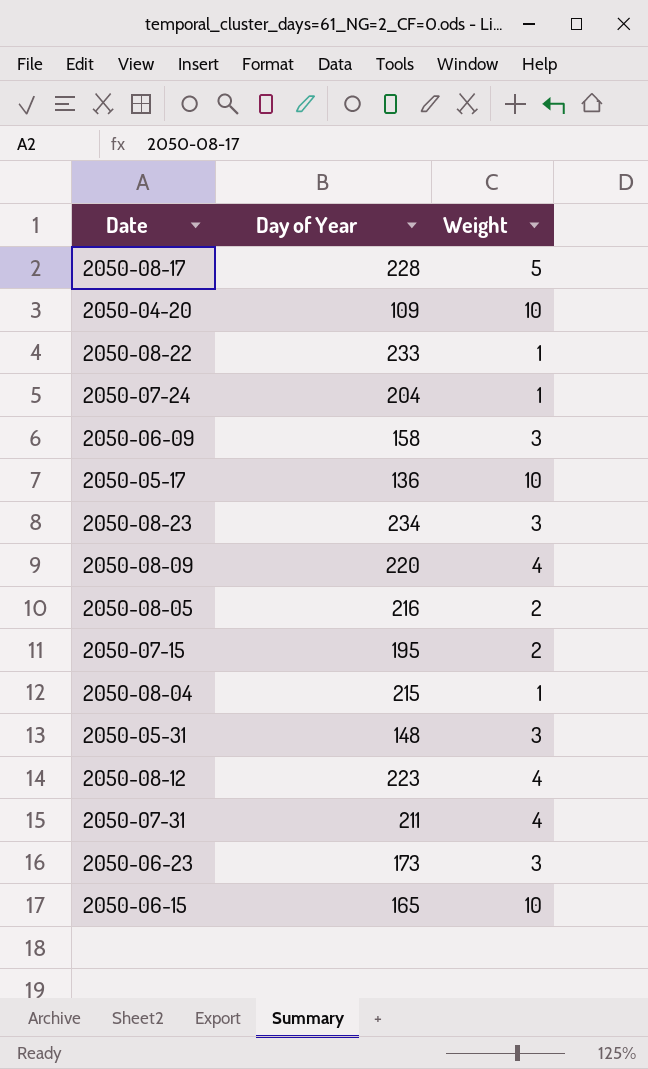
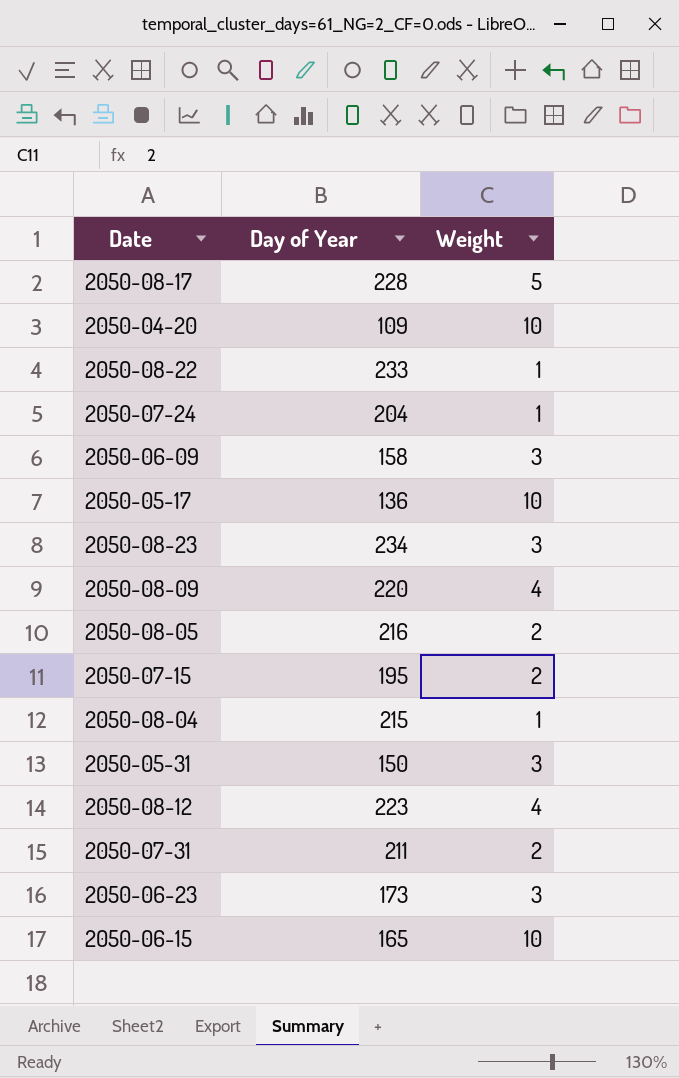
2050-05-31 | Day of Year: 148 -> 150
2050-07-31 | Weight: 4 -> 2

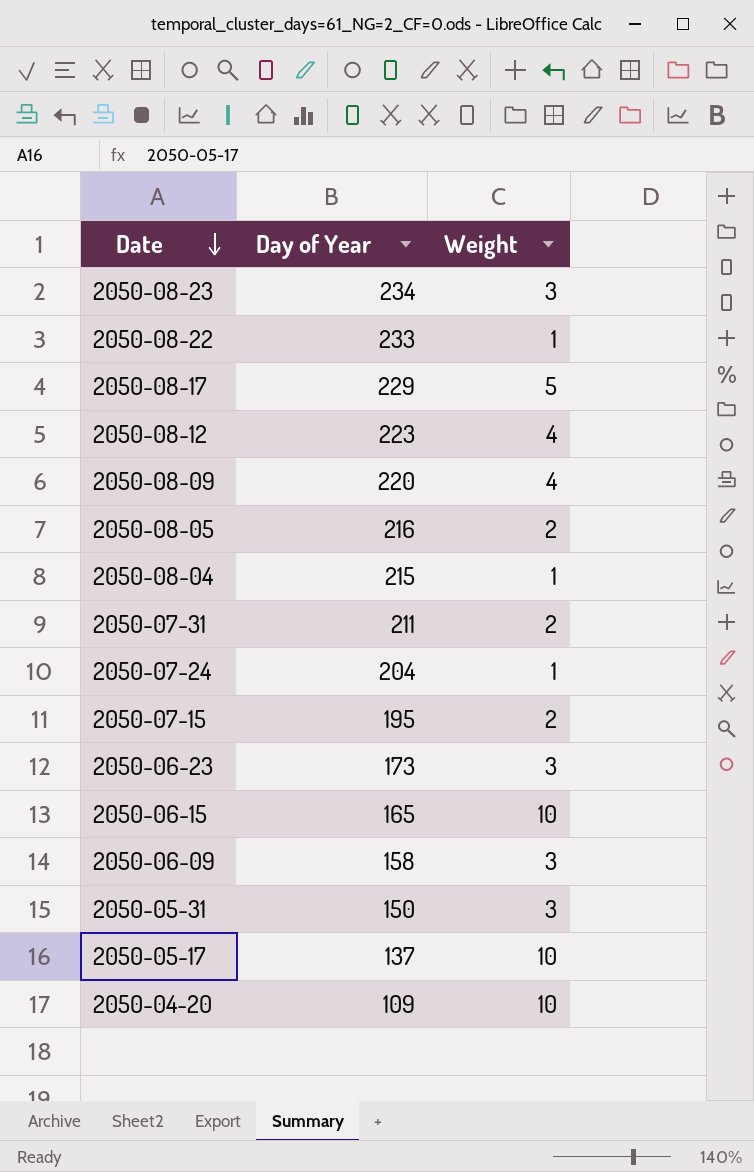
row order: none -> Date descending
2050-08-17 | Day of Year: 228 -> 229
2050-05-17 | Day of Year: 136 -> 137

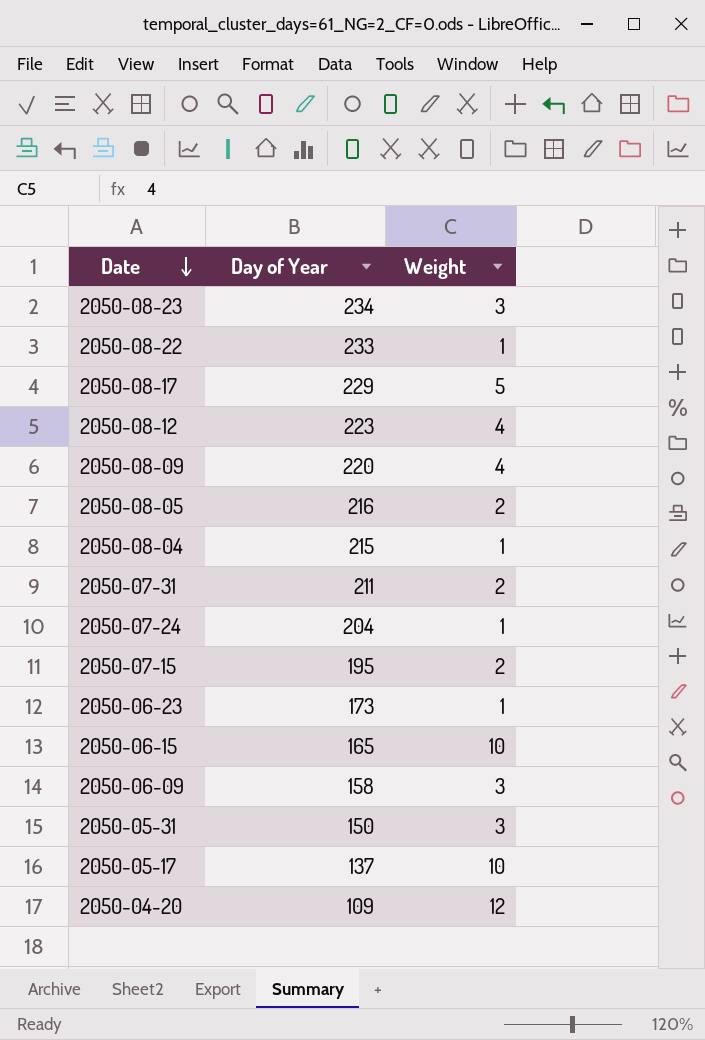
2050-06-23 | Weight: 3 -> 1
2050-04-20 | Weight: 10 -> 12

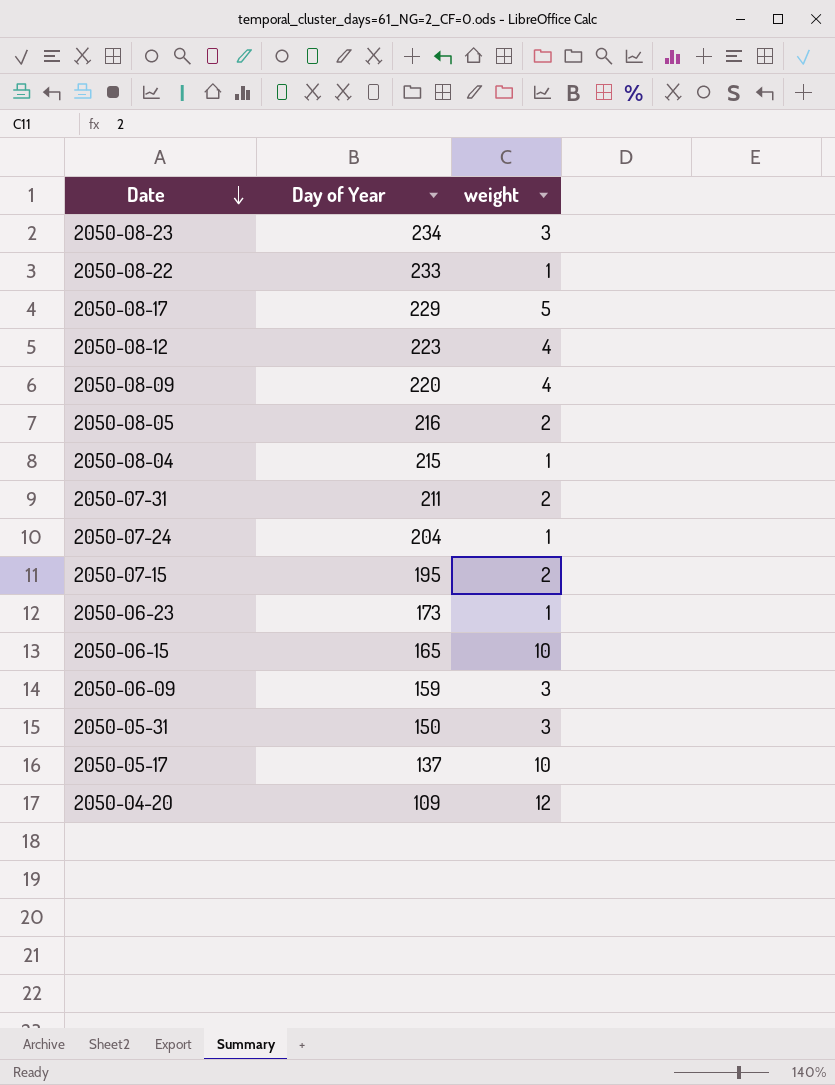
column name: Weight -> weight
2050-06-09 | Day of Year: 158 -> 159

